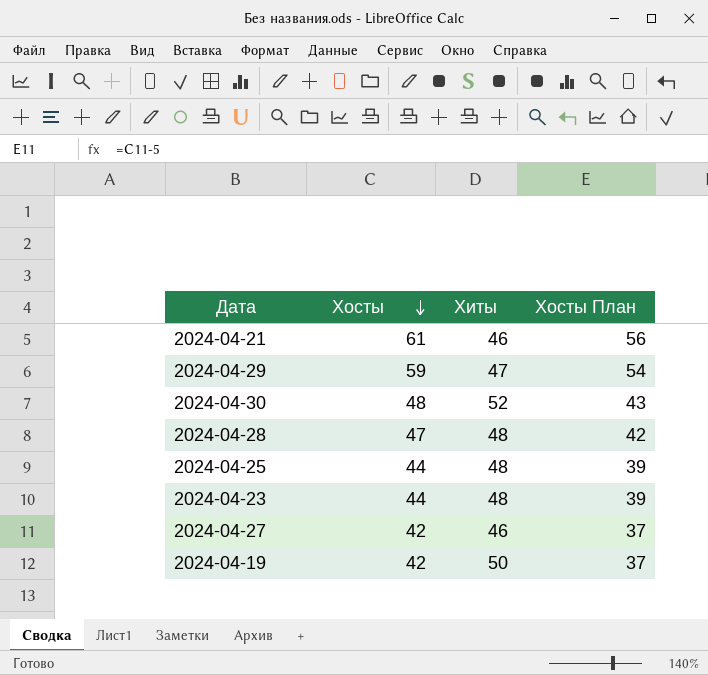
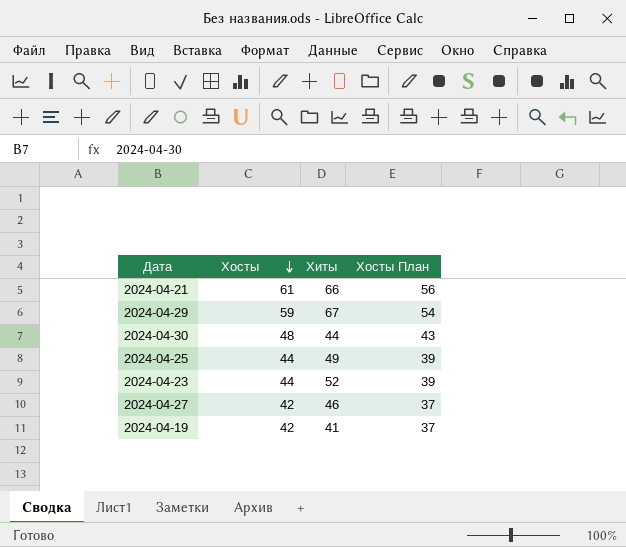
row 2024-04-28: 47 | 48 | 42 -> none
2024-04-21 | Хиты: 46 -> 66
2024-04-29 | Хиты: 47 -> 67
2024-04-30 | Хиты: 52 -> 44
2024-04-25 | Хиты: 48 -> 49
2024-04-23 | Хиты: 48 -> 52
2024-04-19 | Хиты: 50 -> 41

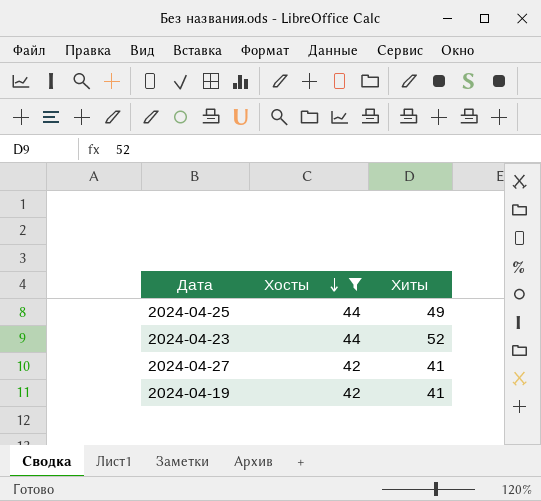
filter: none -> Хосты <= 44
column Хосты План | formula: [Хосты] - 5 -> none
2024-04-27 | Хиты: 46 -> 41

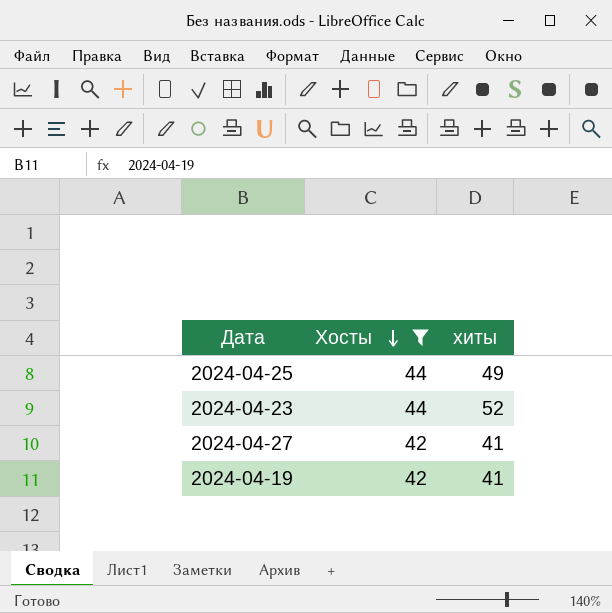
column name: Хиты -> хиты

